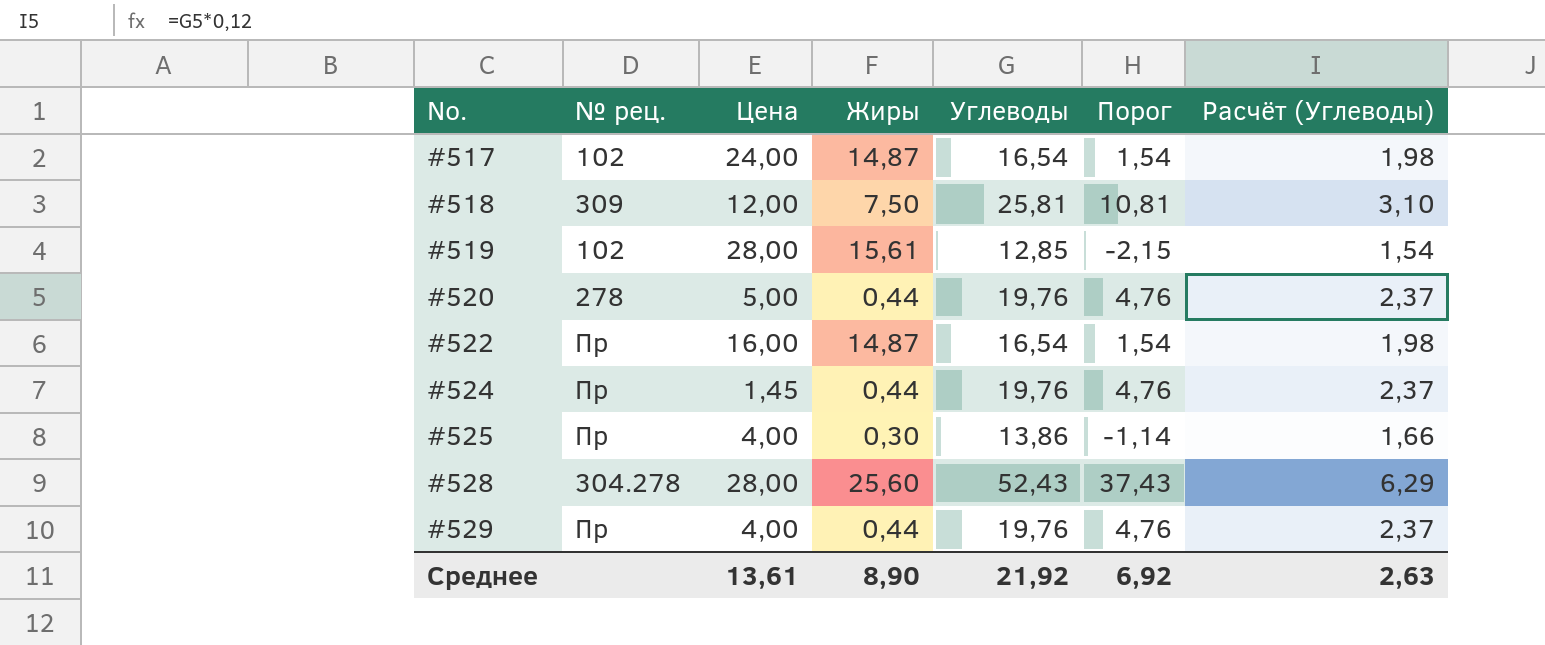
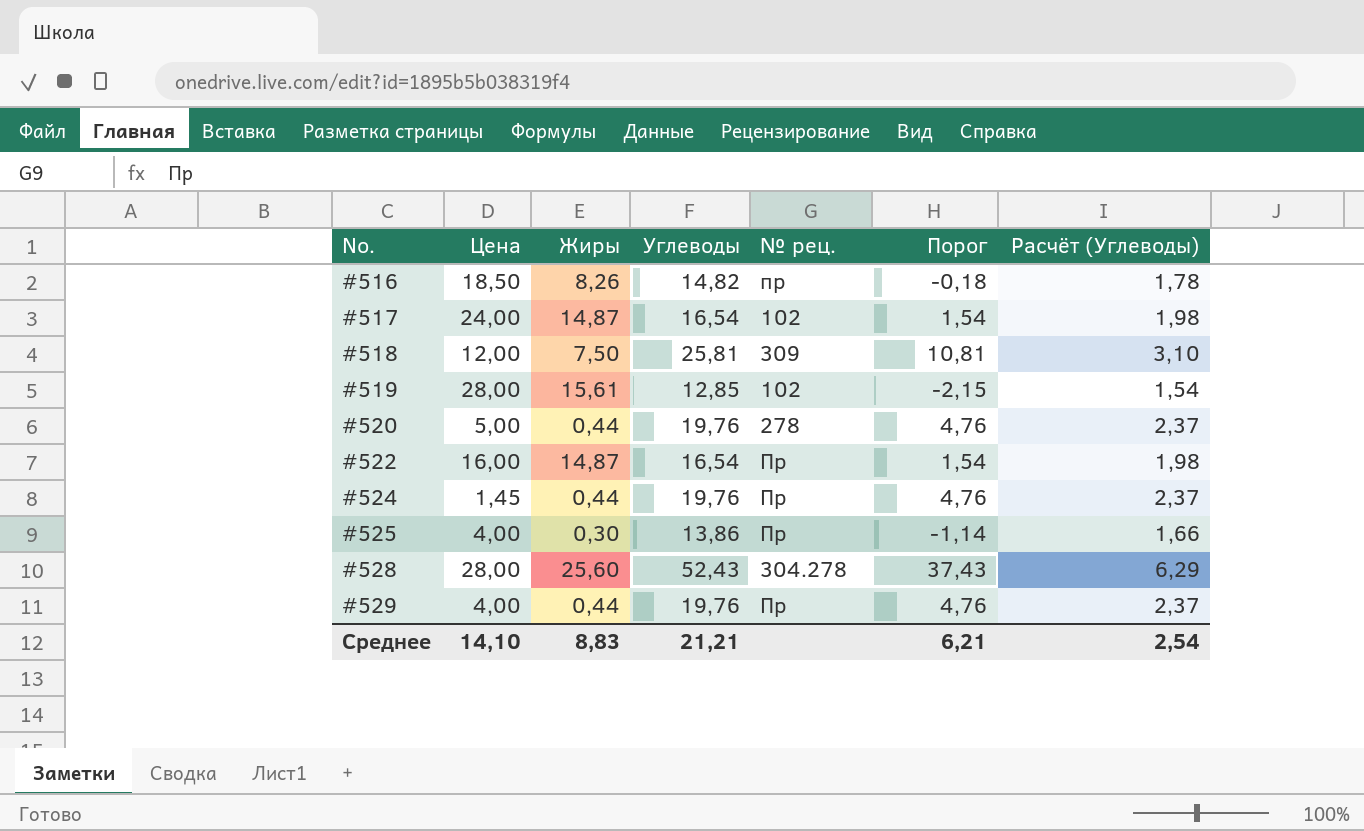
column № рец. | position: 2 -> 5
row #516: none -> 18,50 | 8,26 | 14,82 | пр | -0,18 | 1,78
Среднее | Цена: 13,61 -> 14,10
Среднее | Жиры: 8,90 -> 8,83
Среднее | Углеводы: 21,92 -> 21,21
Среднее | Порог: 6,92 -> 6,21
Среднее | Расчёт (Углеводы): 2,63 -> 2,54

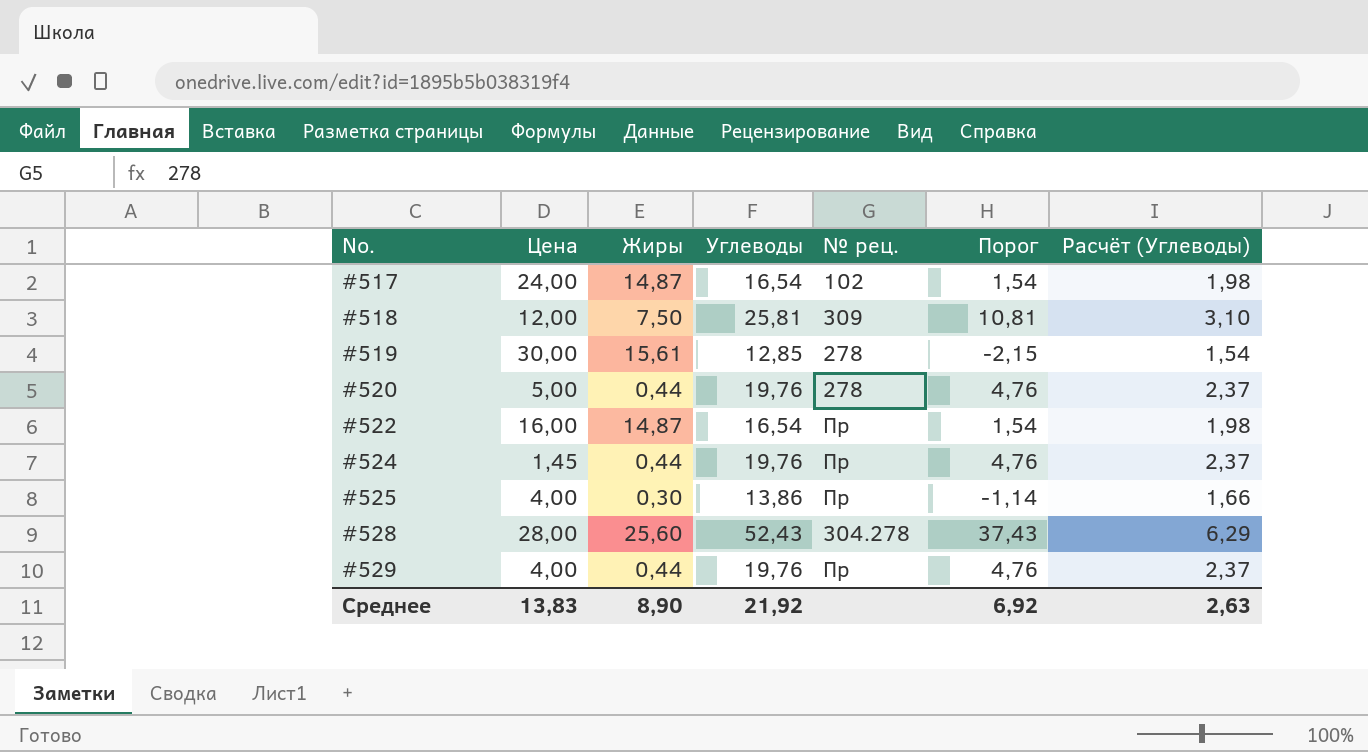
row #516: 18,50 | 8,26 | 14,82 | пр | -0,18 | 1,78 -> none
#519 | Цена: 28,00 -> 30,00
#519 | № рец.: 102 -> 278
Среднее | Цена: 14,10 -> 13,83
Среднее | Жиры: 8,83 -> 8,90
Среднее | Углеводы: 21,21 -> 21,92
Среднее | Порог: 6,21 -> 6,92
Среднее | Расчёт (Углеводы): 2,54 -> 2,63

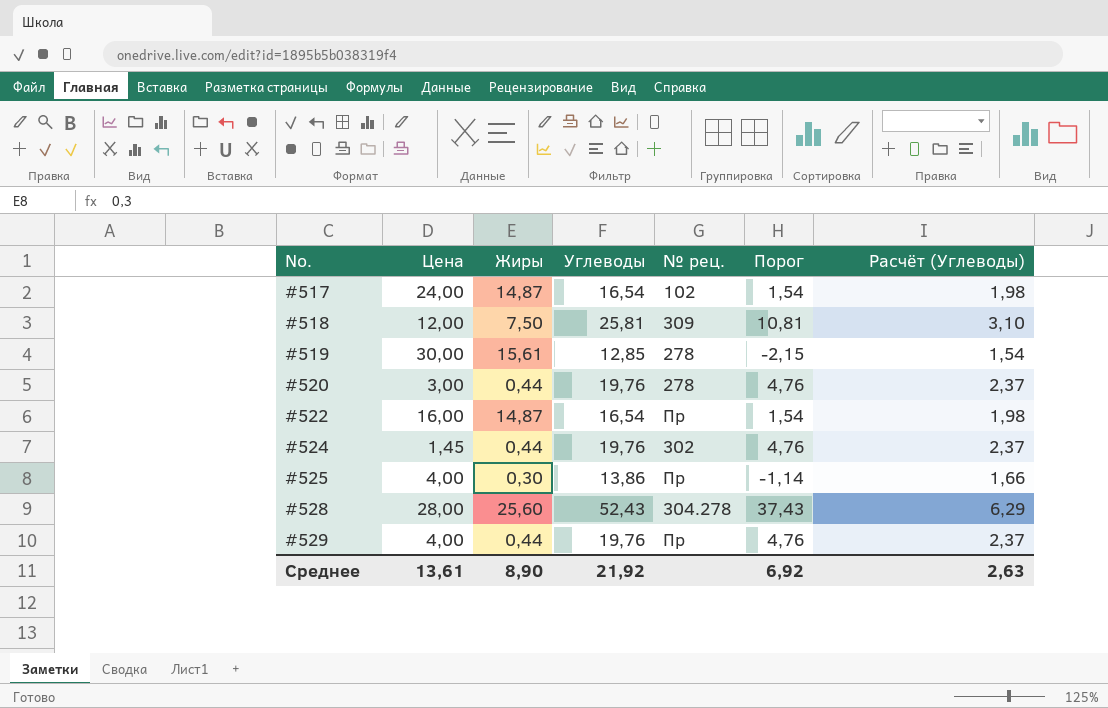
#520 | Цена: 5,00 -> 3,00
#524 | № рец.: Пр -> 302
Среднее | Цена: 13,83 -> 13,61

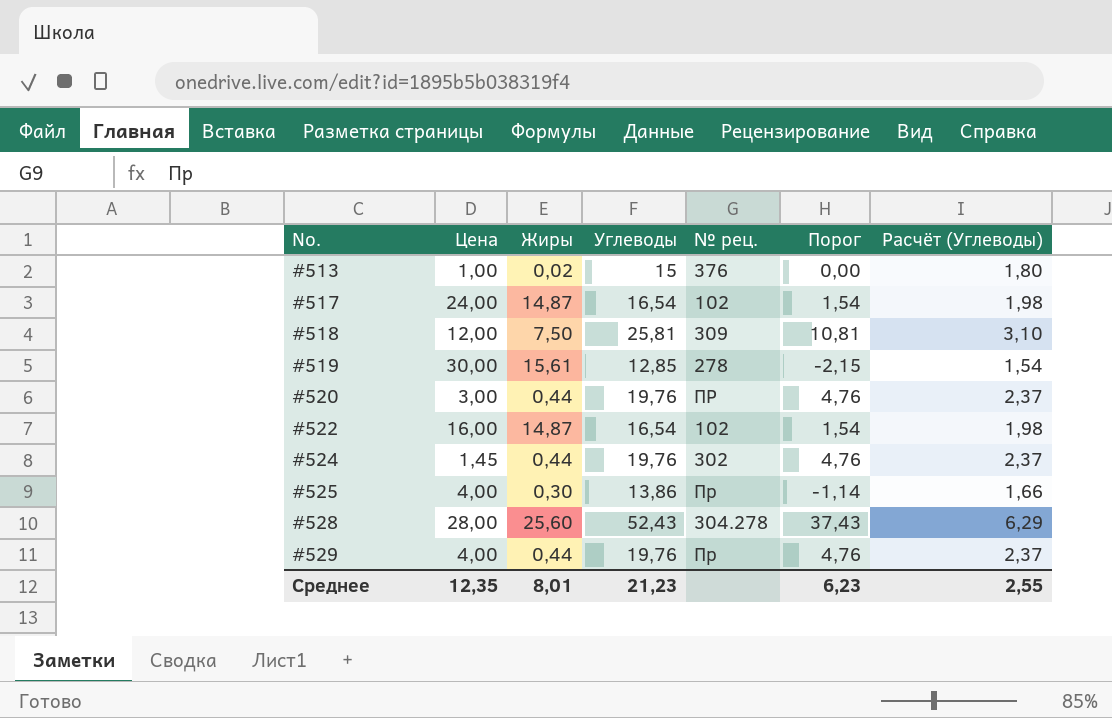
row #513: none -> 1,00 | 0,02 | 15 | 376 | 0,00 | 1,80
#520 | № рец.: 278 -> ПР
#522 | № рец.: Пр -> 102
Среднее | Цена: 13,61 -> 12,35
Среднее | Жиры: 8,90 -> 8,01
Среднее | Углеводы: 21,92 -> 21,23
Среднее | Порог: 6,92 -> 6,23
Среднее | Расчёт (Углеводы): 2,63 -> 2,55

